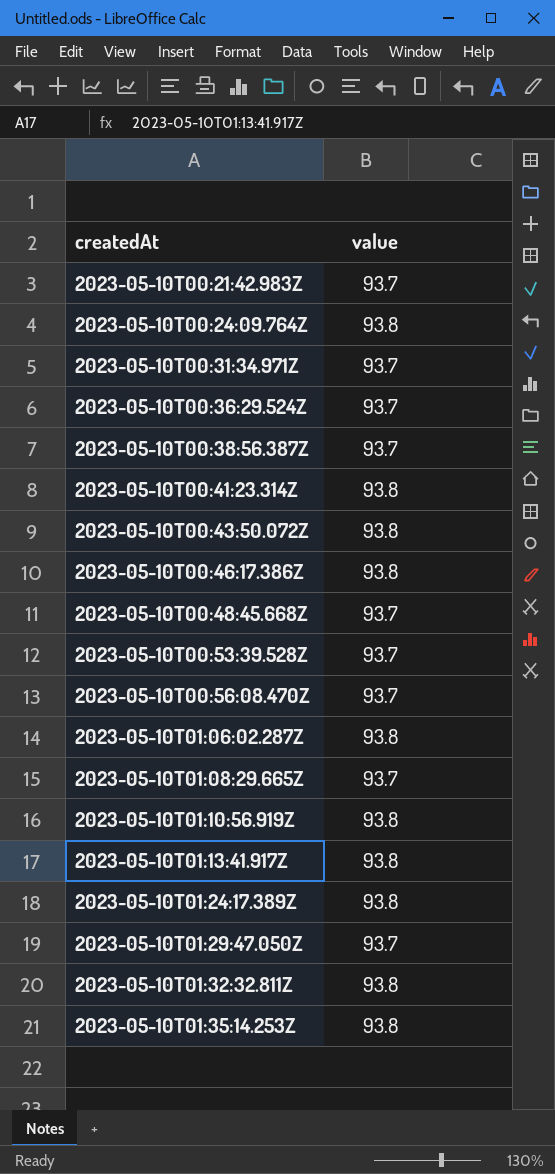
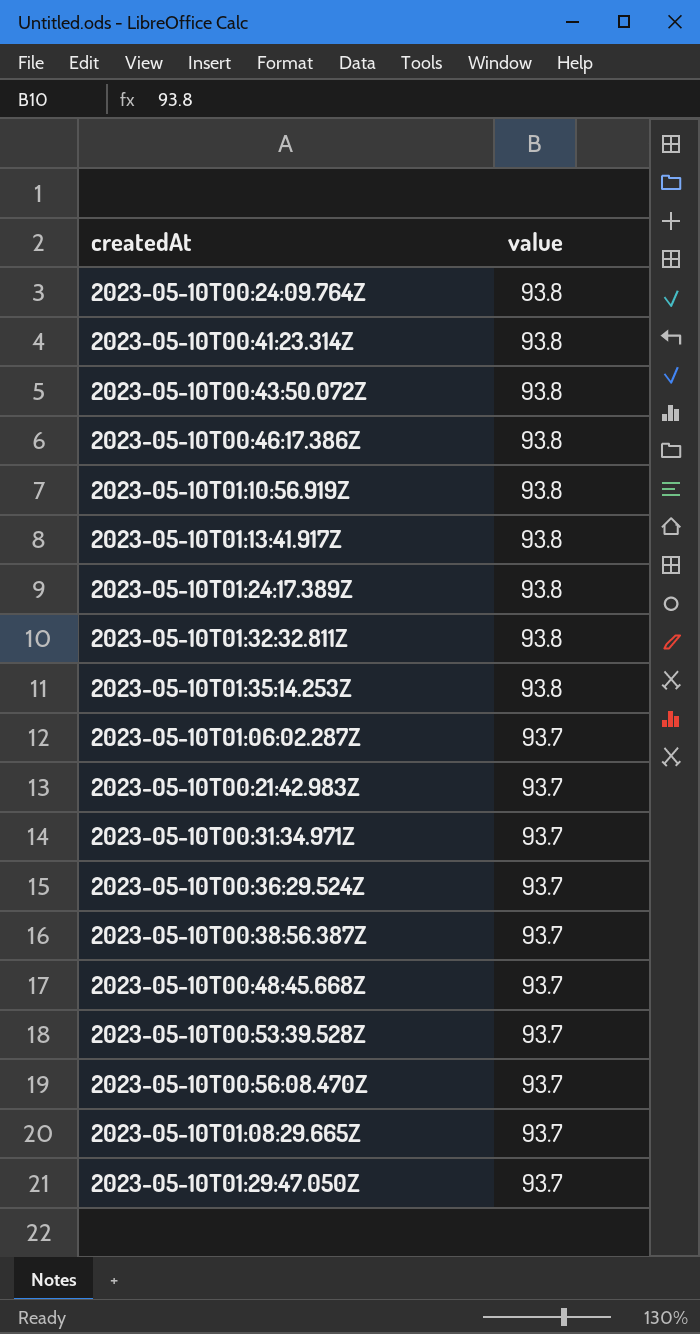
row order: createdAt ascending -> value descending
2023-05-10T01:06:02.287Z | value: 93.8 -> 93.7

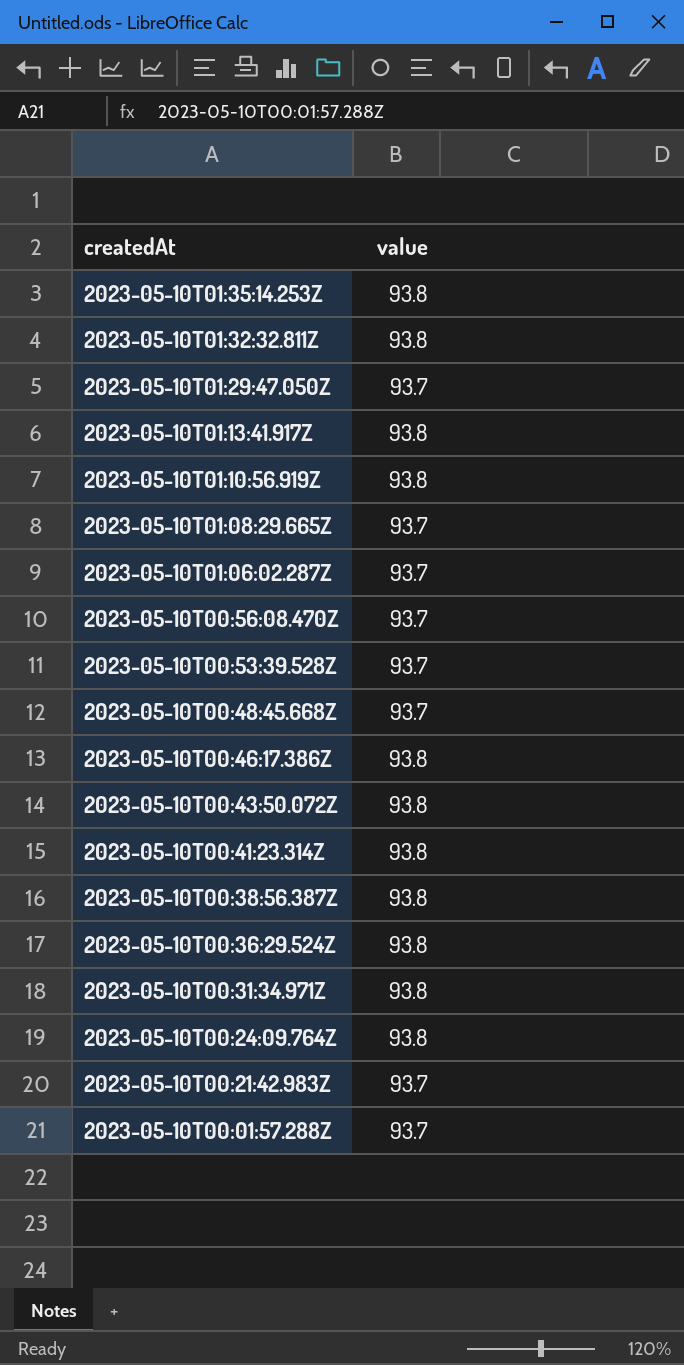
row order: value descending -> createdAt descending
row 2023-05-10T01:24:17.389Z: 93.8 -> none
2023-05-10T00:38:56.387Z | value: 93.7 -> 93.8
2023-05-10T00:36:29.524Z | value: 93.7 -> 93.8
2023-05-10T00:31:34.971Z | value: 93.7 -> 93.8
row 2023-05-10T00:01:57.288Z: none -> 93.7

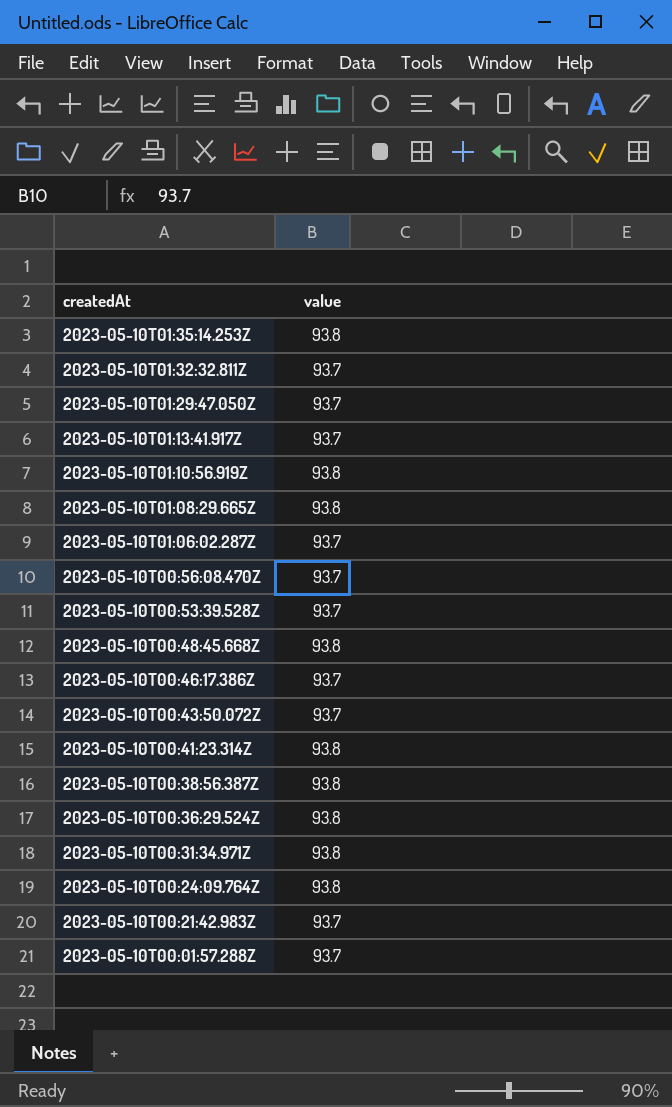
2023-05-10T01:32:32.811Z | value: 93.8 -> 93.7
2023-05-10T01:13:41.917Z | value: 93.8 -> 93.7
2023-05-10T01:08:29.665Z | value: 93.7 -> 93.8
2023-05-10T00:48:45.668Z | value: 93.7 -> 93.8
2023-05-10T00:46:17.386Z | value: 93.8 -> 93.7
2023-05-10T00:43:50.072Z | value: 93.8 -> 93.7

